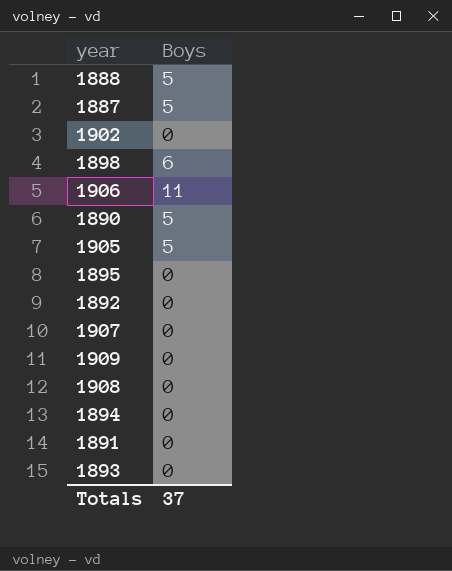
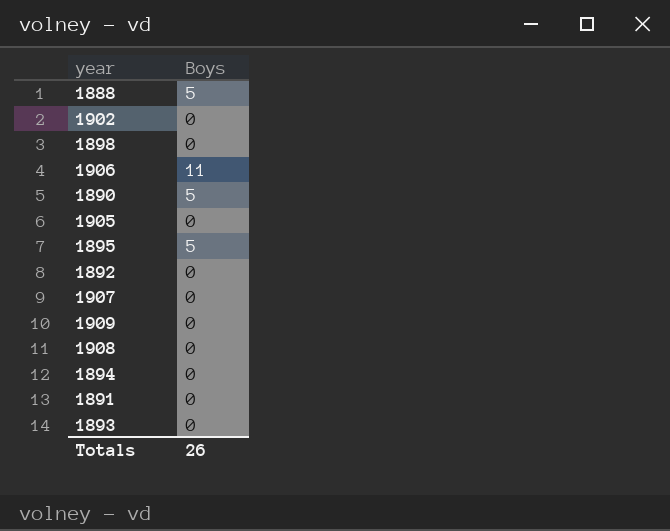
row 1887: 5 -> none
1898 | Boys: 6 -> 0
1905 | Boys: 5 -> 0
1895 | Boys: 0 -> 5
Totals | Boys: 37 -> 26

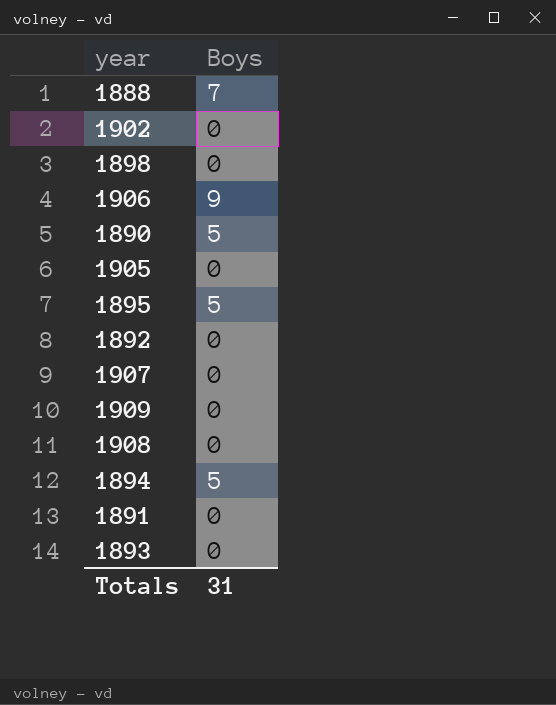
1888 | Boys: 5 -> 7
1906 | Boys: 11 -> 9
1894 | Boys: 0 -> 5
Totals | Boys: 26 -> 31

